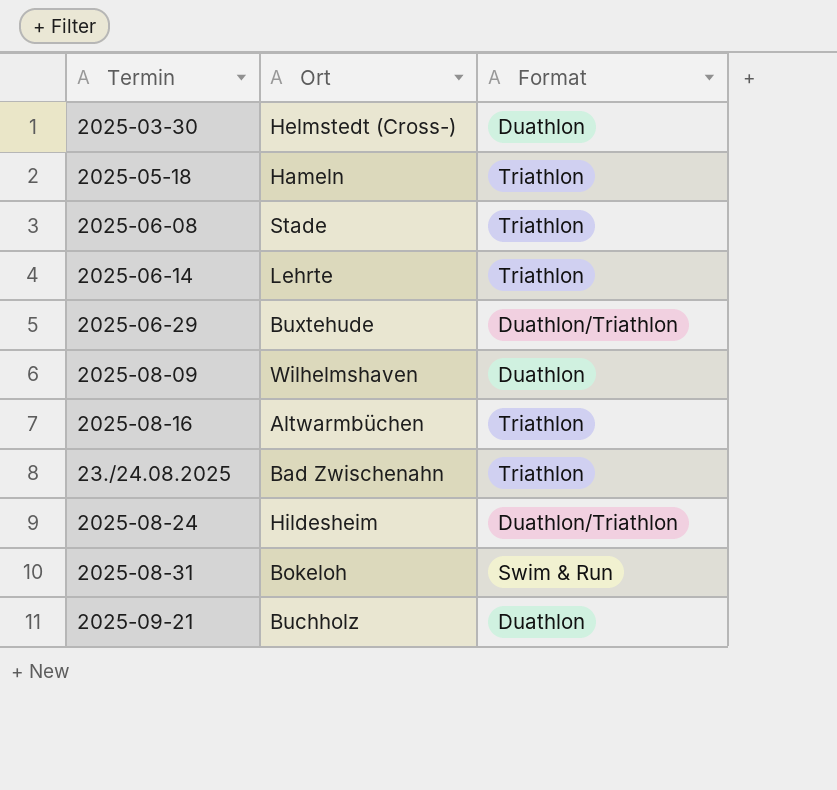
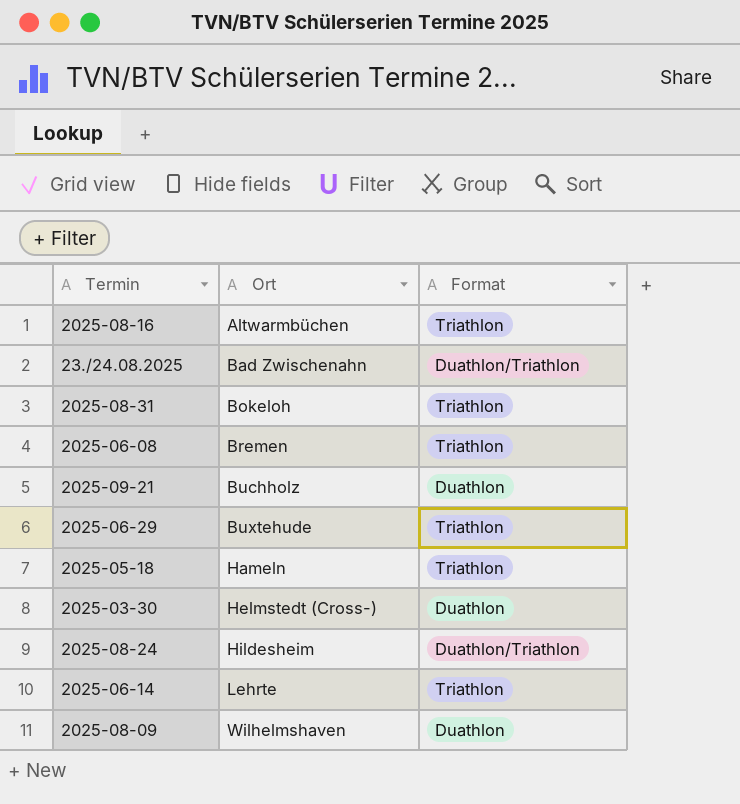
row order: none -> Ort ascending
23./24.08.2025 | Format: Triathlon -> Duathlon/Triathlon
2025-08-31 | Format: Swim & Run -> Triathlon
2025-06-08 | Ort: Stade -> Bremen
2025-06-29 | Format: Duathlon/Triathlon -> Triathlon

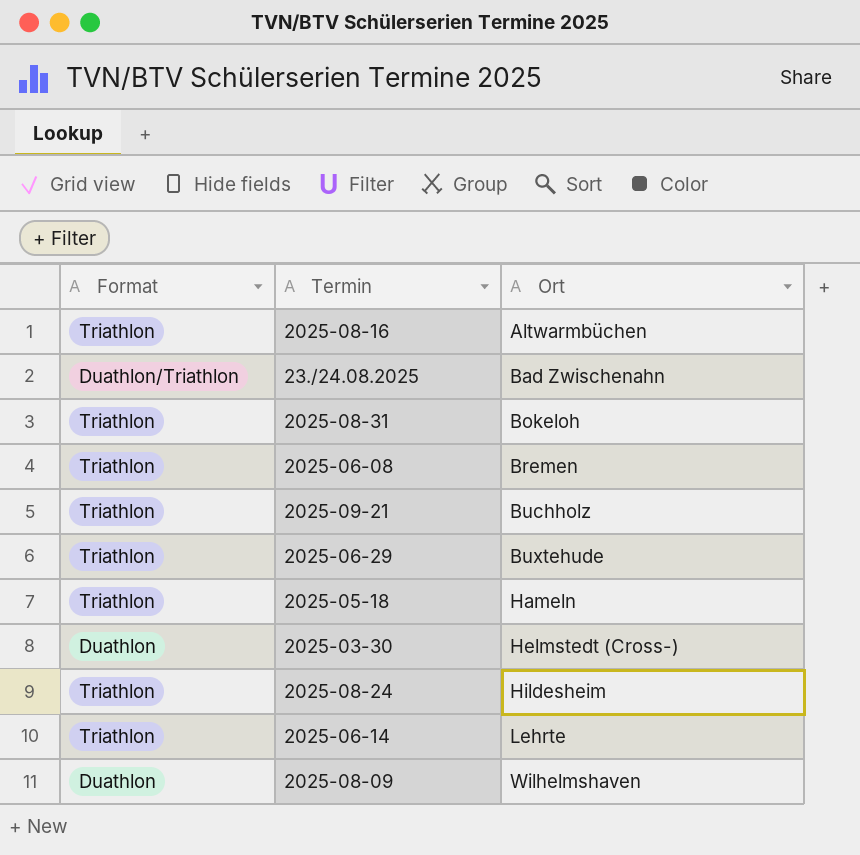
column Format | position: 3 -> 1
2025-09-21 | Format: Duathlon -> Triathlon
2025-08-24 | Format: Duathlon/Triathlon -> Triathlon

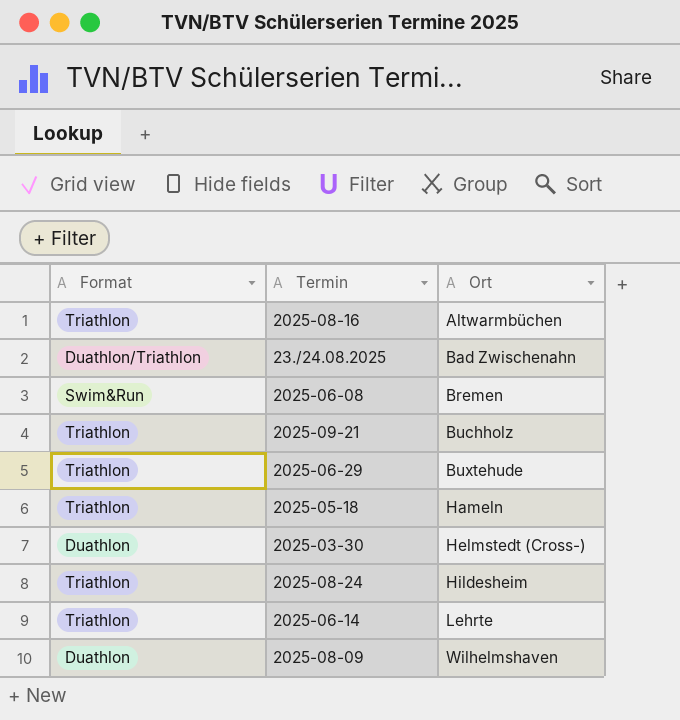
row 2025-08-31: Triathlon | Bokeloh -> none
2025-06-08 | Format: Triathlon -> Swim&Run

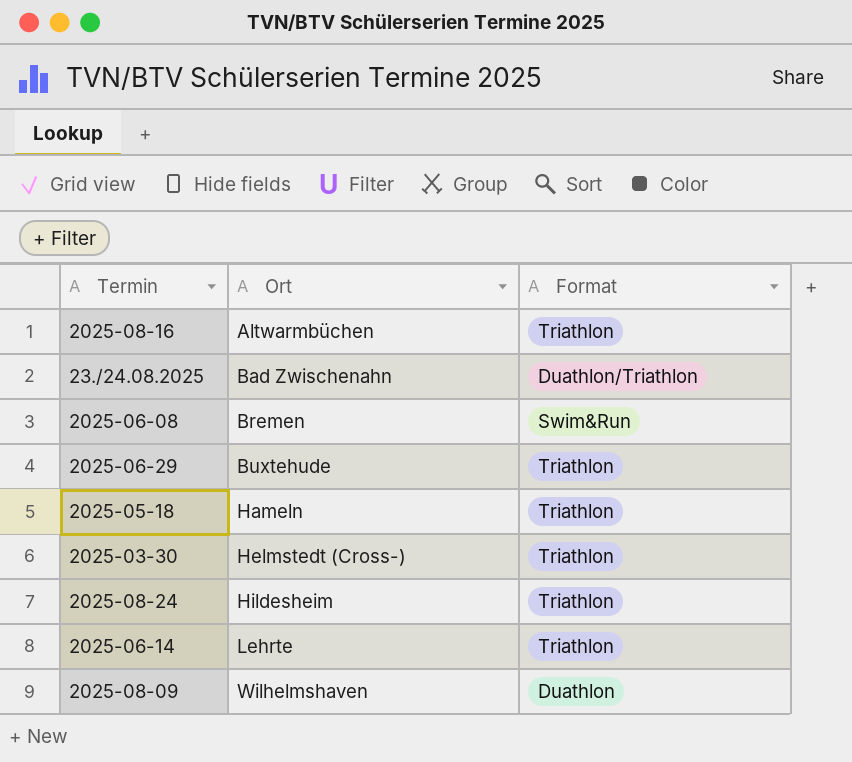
column Format | position: 1 -> 3
row 2025-09-21: Triathlon | Buchholz -> none
2025-03-30 | Format: Duathlon -> Triathlon

